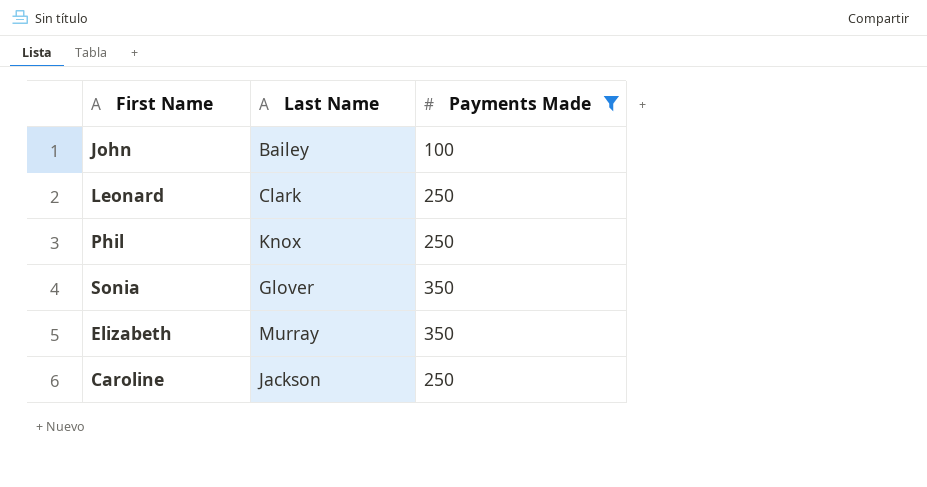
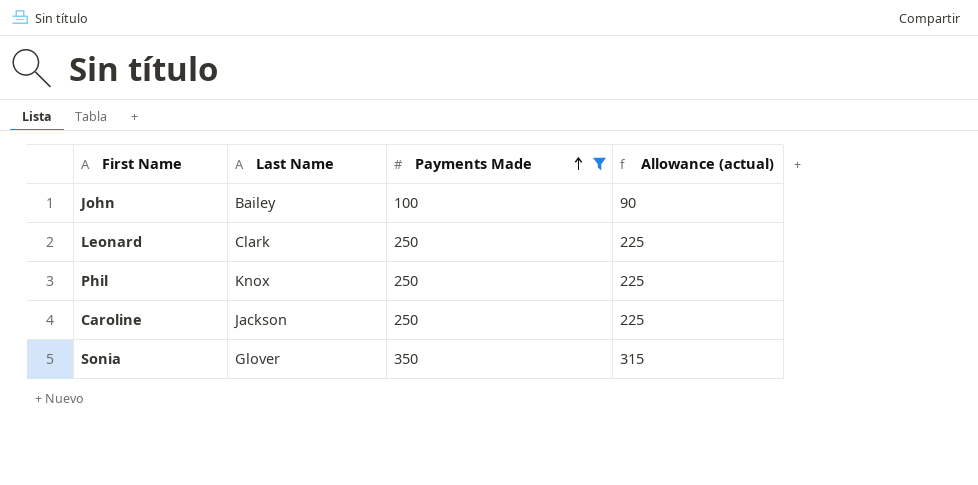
row order: none -> Payments Made ascending
column Allowance (actual) | formula: none -> [Payments Made] * 0.9
row Elizabeth: Murray | 350 -> none

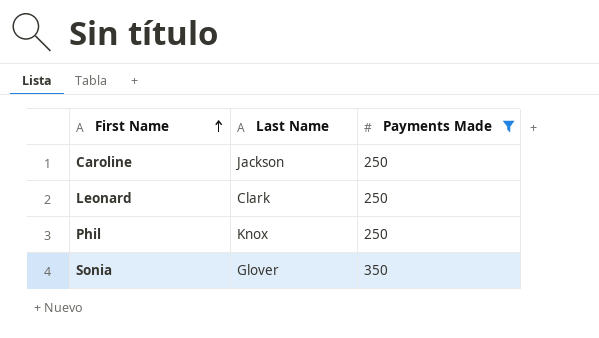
row order: Payments Made ascending -> First Name ascending
column Allowance (actual) | formula: [Payments Made] * 0.9 -> none
row John: Bailey | 100 | 90 -> none

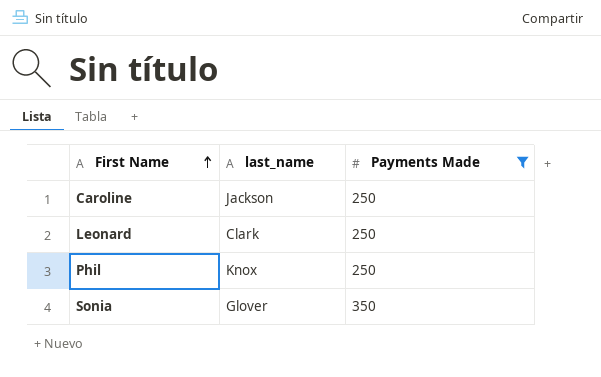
column name: Last Name -> last_name

